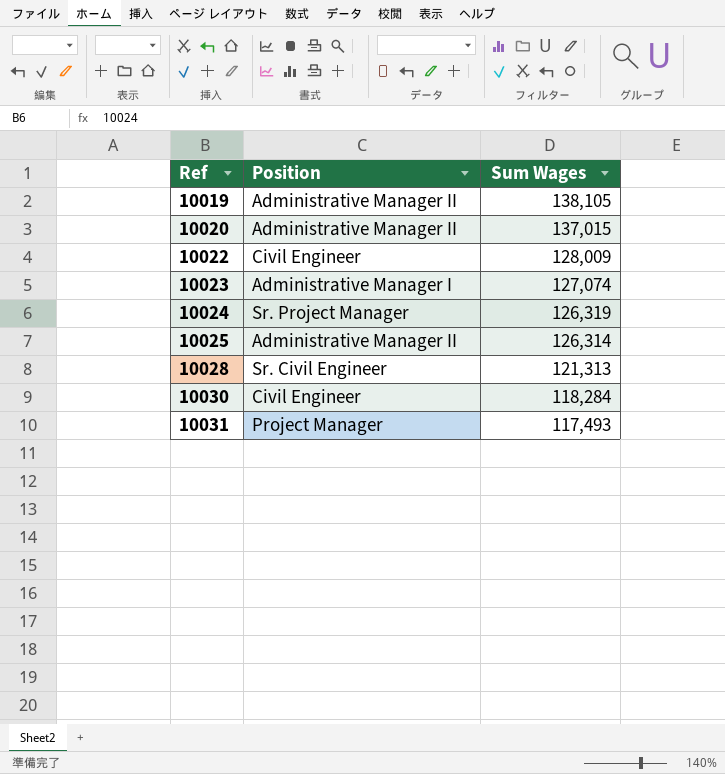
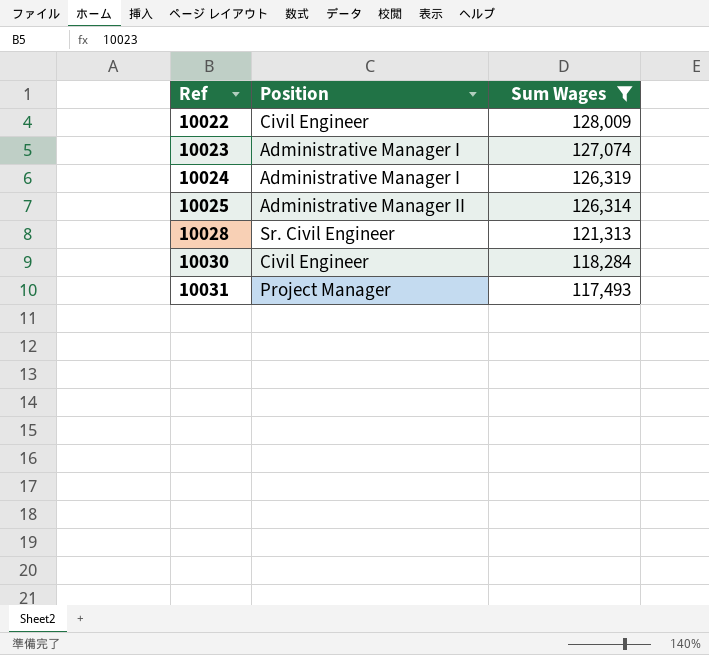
filter: none -> Sum Wages <= 128,009
10024 | Position: Sr. Project Manager -> Administrative Manager I

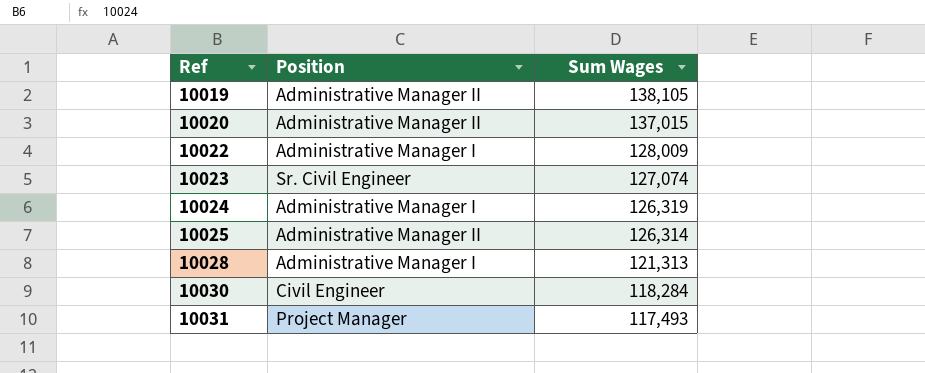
filter: Sum Wages <= 128,009 -> none
10022 | Position: Civil Engineer -> Administrative Manager I
10023 | Position: Administrative Manager I -> Sr. Civil Engineer
10028 | Position: Sr. Civil Engineer -> Administrative Manager I

